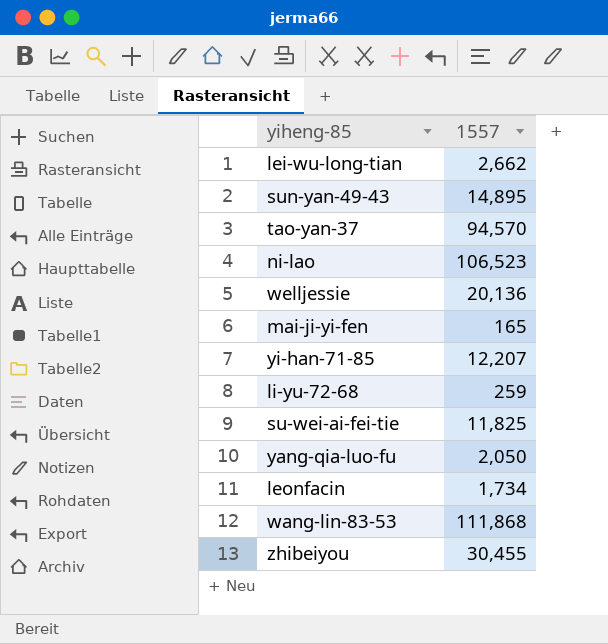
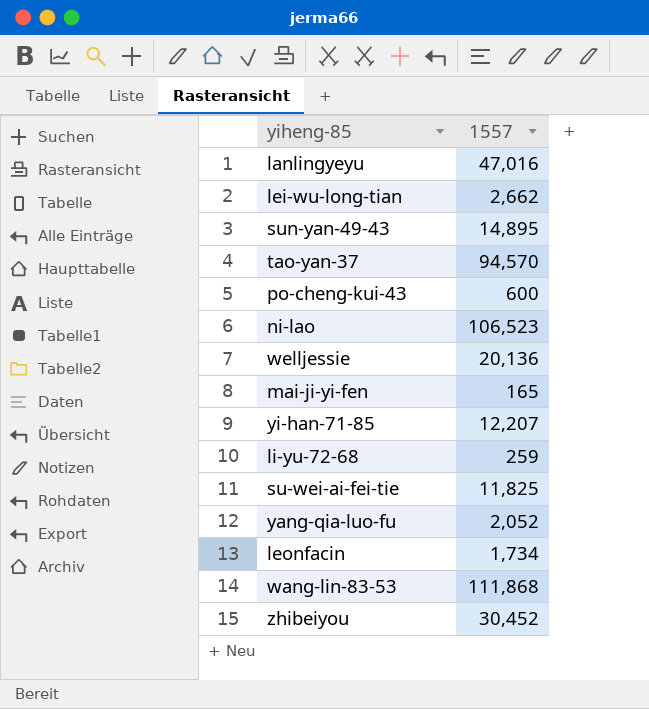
row lanlingyeyu: none -> 47,016
row po-cheng-kui-43: none -> 600
yang-qia-luo-fu | 1557: 2,050 -> 2,052
zhibeiyou | 1557: 30,455 -> 30,452

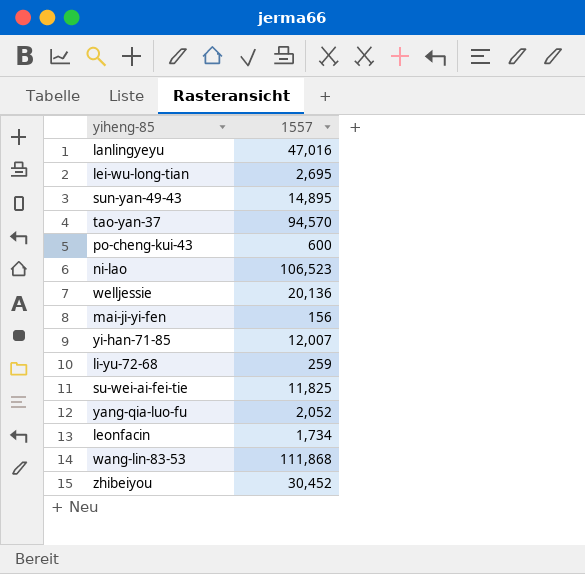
lei-wu-long-tian | 1557: 2,662 -> 2,695
mai-ji-yi-fen | 1557: 165 -> 156
yi-han-71-85 | 1557: 12,207 -> 12,007

